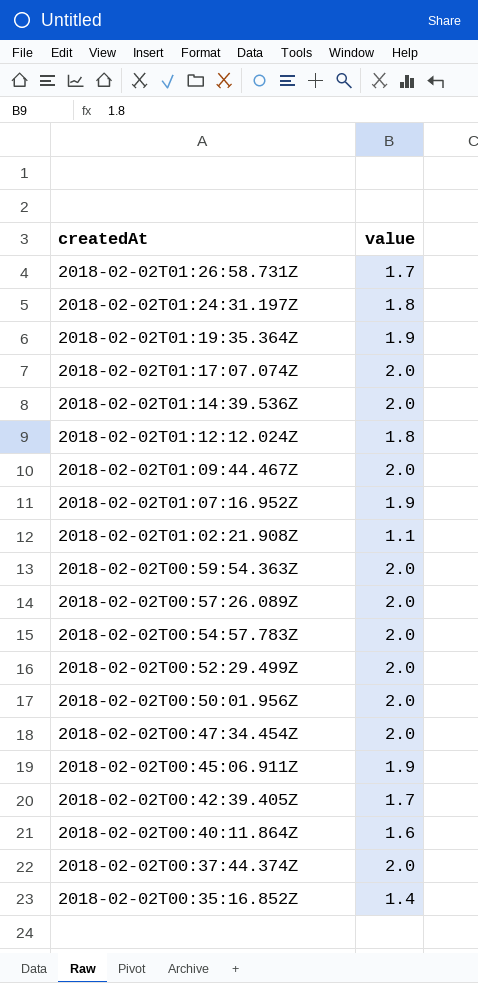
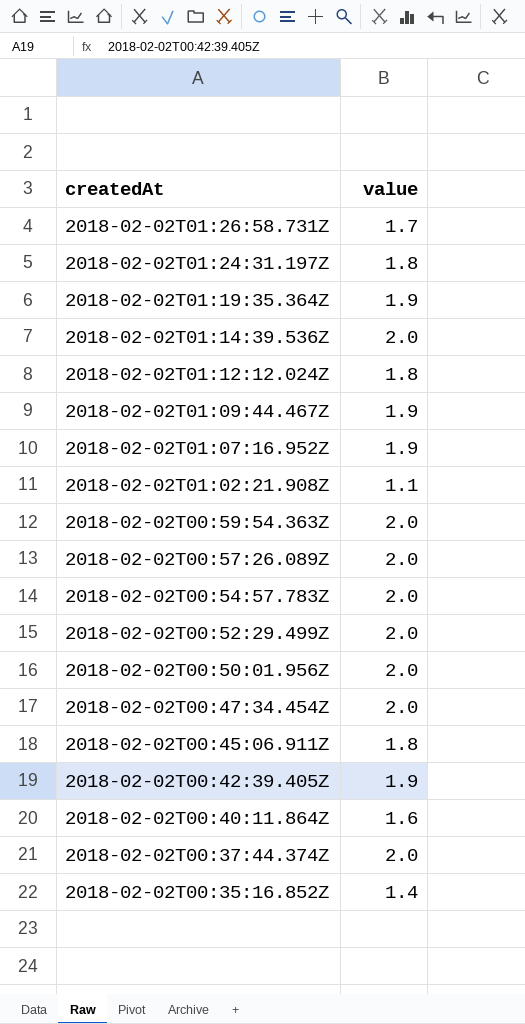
row 2018-02-02T01:17:07.074Z: 2.0 -> none
2018-02-02T01:09:44.467Z | value: 2.0 -> 1.9
2018-02-02T00:45:06.911Z | value: 1.9 -> 1.8
2018-02-02T00:42:39.405Z | value: 1.7 -> 1.9

